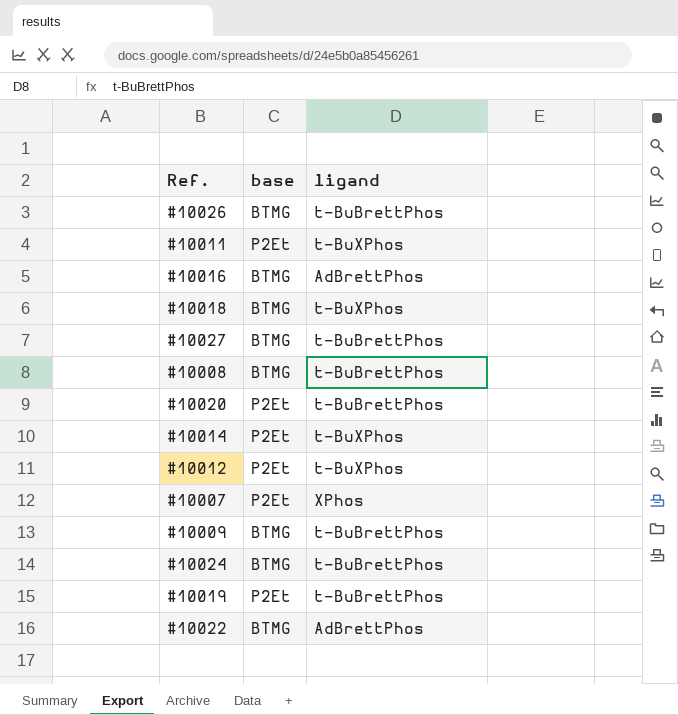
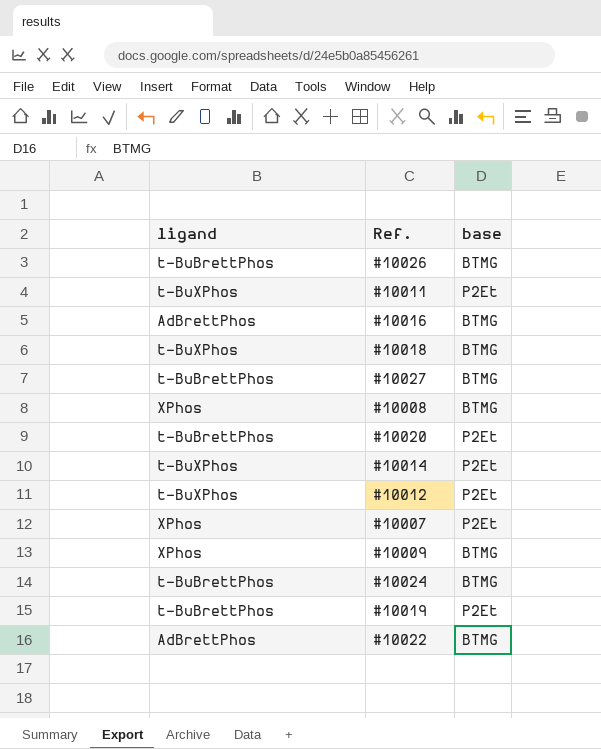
column ligand | position: 3 -> 1
#10008 | ligand: t-BuBrettPhos -> XPhos
#10009 | ligand: t-BuBrettPhos -> XPhos

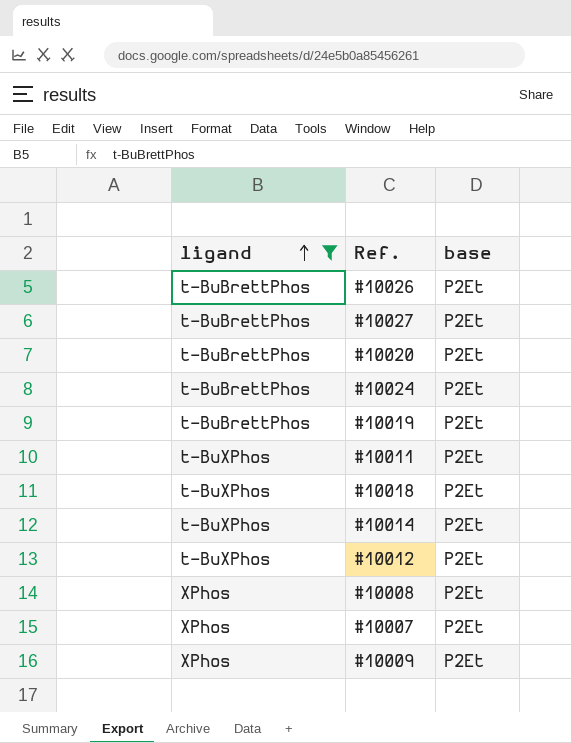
filter: none -> ligand != AdBrettPhos
row order: none -> ligand ascending
#10026 | base: BTMG -> P2Et
#10027 | base: BTMG -> P2Et
#10024 | base: BTMG -> P2Et
#10018 | base: BTMG -> P2Et
#10008 | base: BTMG -> P2Et
#10009 | base: BTMG -> P2Et

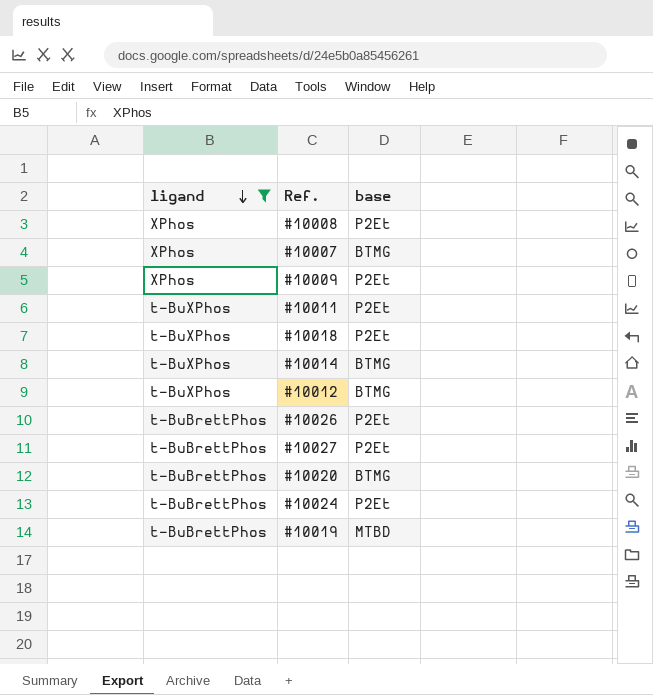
row order: ligand ascending -> ligand descending
#10007 | base: P2Et -> BTMG
#10014 | base: P2Et -> BTMG
#10012 | base: P2Et -> BTMG
#10020 | base: P2Et -> BTMG
#10019 | base: P2Et -> MTBD

